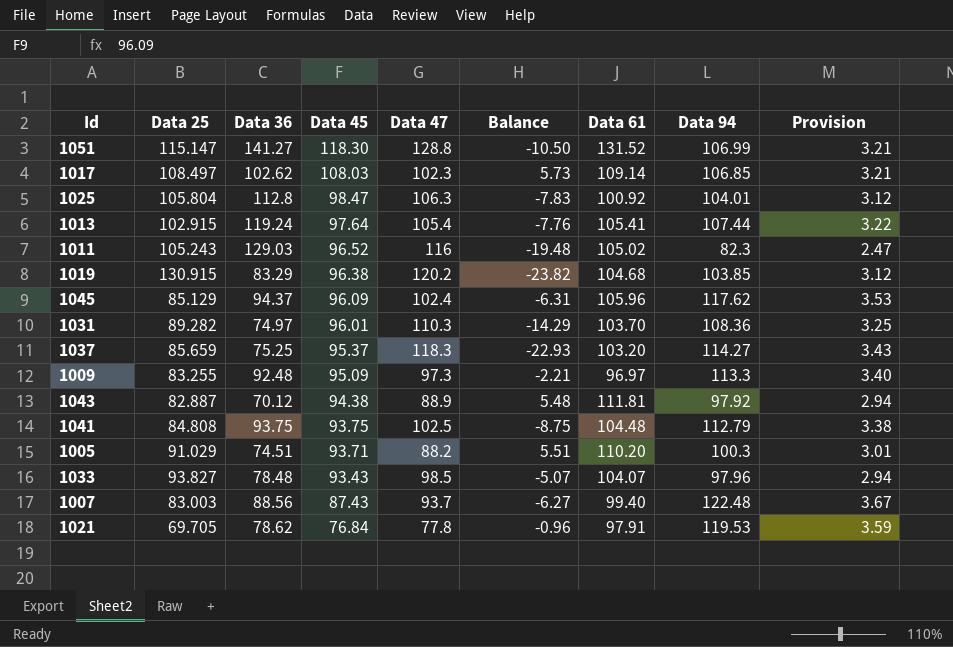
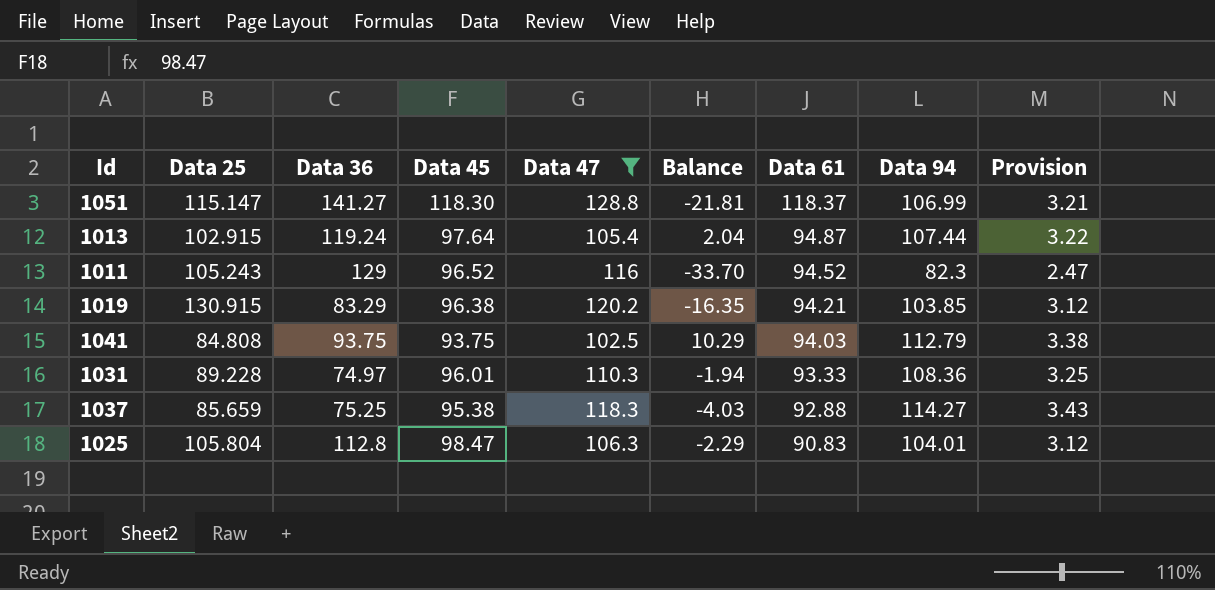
filter: none -> Data 47 >= 102.5
row order: Data 45 descending -> Data 61 descending
column Balance | formula: [Data 45] - [Data 47] -> [Data 94] - [Data 47]
1051 | Data 61: 131.52 -> 118.37
1013 | Data 61: 105.41 -> 94.87
1011 | Data 36: 129.03 -> 129
1011 | Data 61: 105.02 -> 94.52
1019 | Data 61: 104.68 -> 94.21
1041 | Data 61: 104.48 -> 94.03
1031 | Data 25: 89.282 -> 89.228
1031 | Data 61: 103.70 -> 93.33
1037 | Data 45: 95.37 -> 95.38
1037 | Data 61: 103.20 -> 92.88
1025 | Data 61: 100.92 -> 90.83

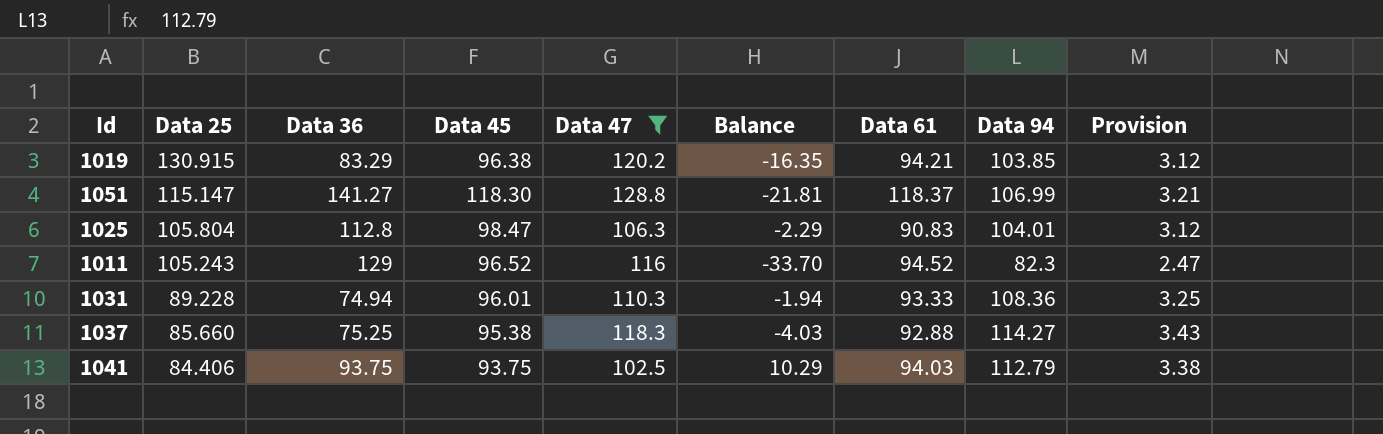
row order: Data 61 descending -> Data 25 descending
row 1013: 102.915 | 119.24 | 97.64 | 105.4 | 2.04 | 94.87 | 107.44 | 3.22 -> none
1031 | Data 36: 74.97 -> 74.94
1037 | Data 25: 85.659 -> 85.660
1041 | Data 25: 84.808 -> 84.406

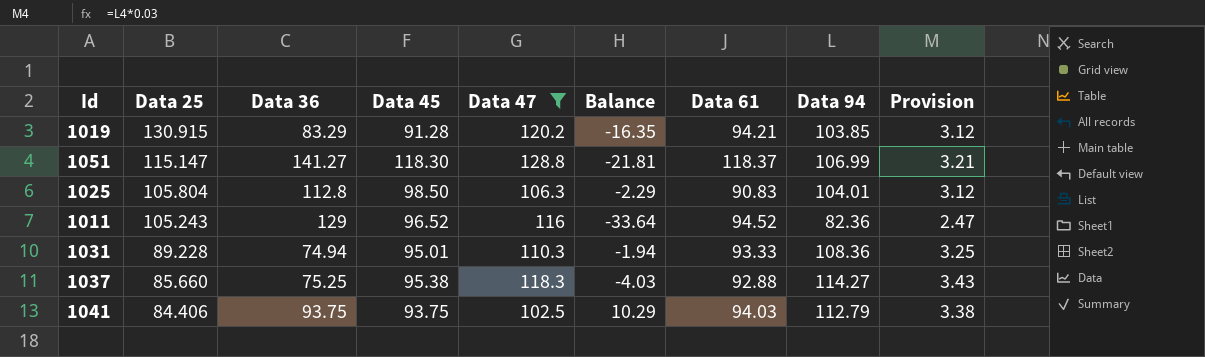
1019 | Data 45: 96.38 -> 91.28
1025 | Data 45: 98.47 -> 98.50
1011 | Balance: -33.70 -> -33.64
1011 | Data 94: 82.3 -> 82.36
1031 | Data 45: 96.01 -> 95.01

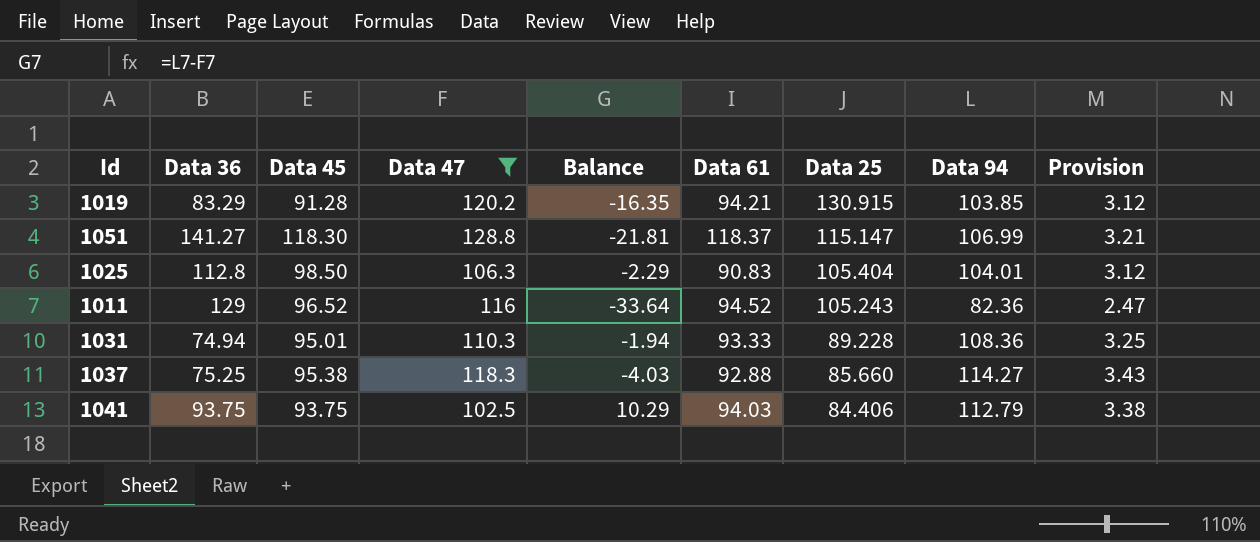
column Data 25 | position: 2 -> 7
1025 | Data 25: 105.804 -> 105.404

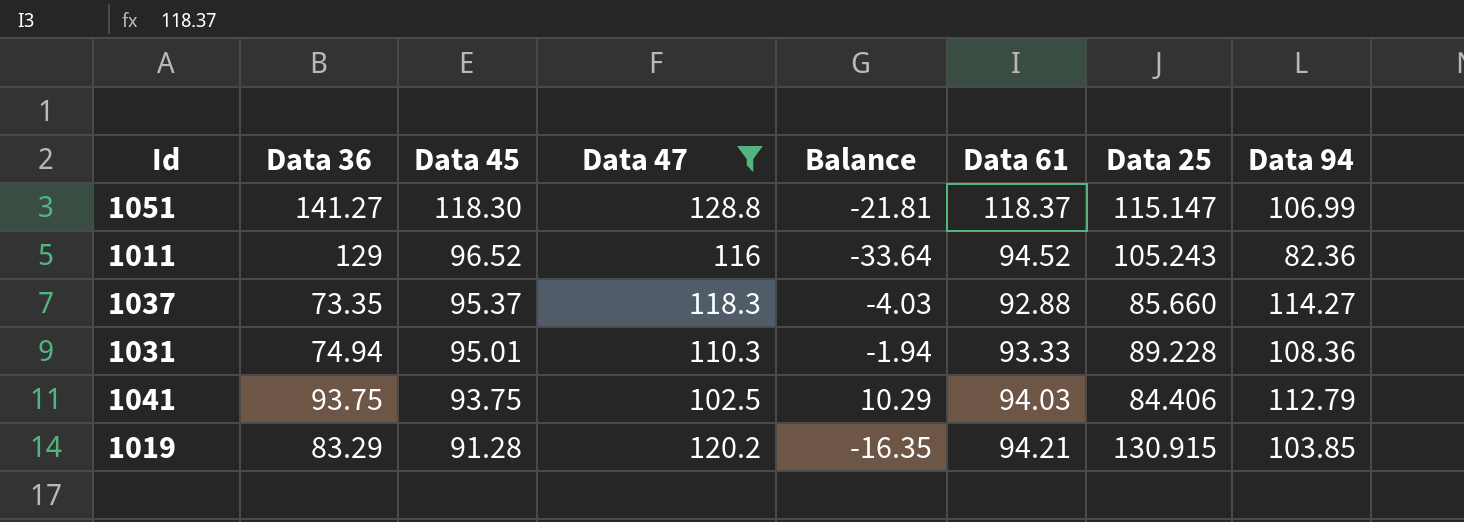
row order: Data 25 descending -> Data 45 descending
column Provision | formula: [Data 94] * 0.03 -> none
row 1025: 112.8 | 98.50 | 106.3 | -2.29 | 90.83 | 105.404 | 104.01 | 3.12 -> none
1037 | Data 36: 75.25 -> 73.35
1037 | Data 45: 95.38 -> 95.37

